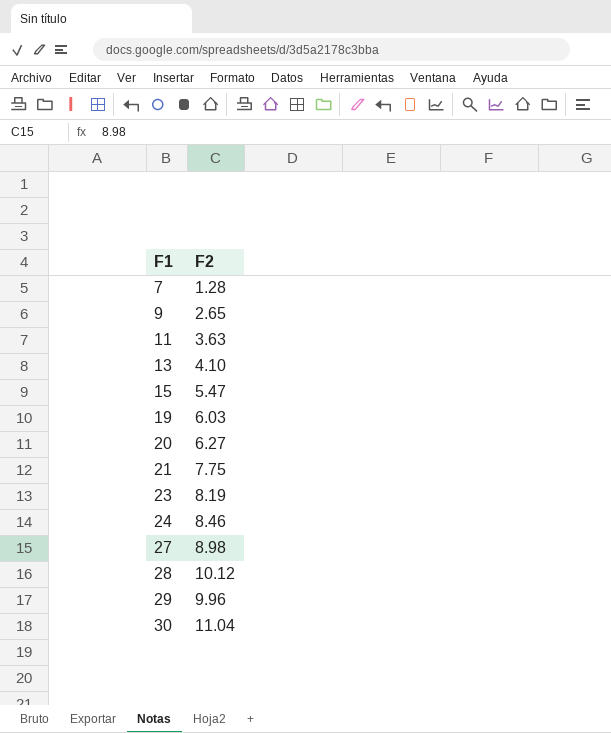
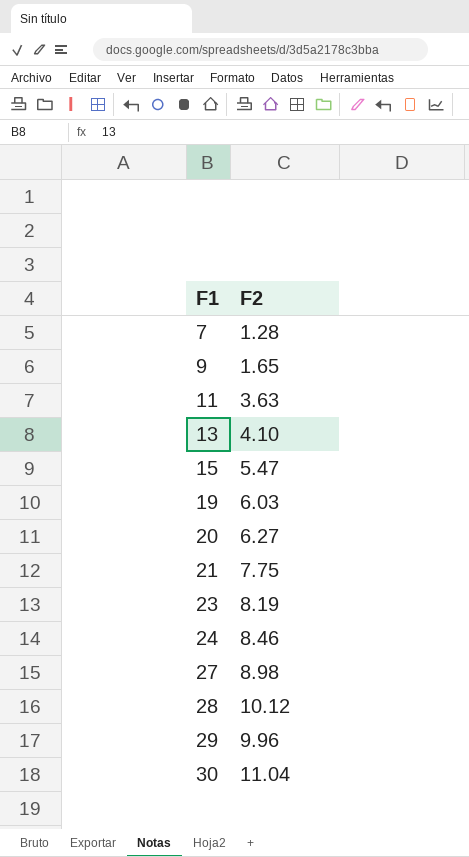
9 | F2: 2.65 -> 1.65

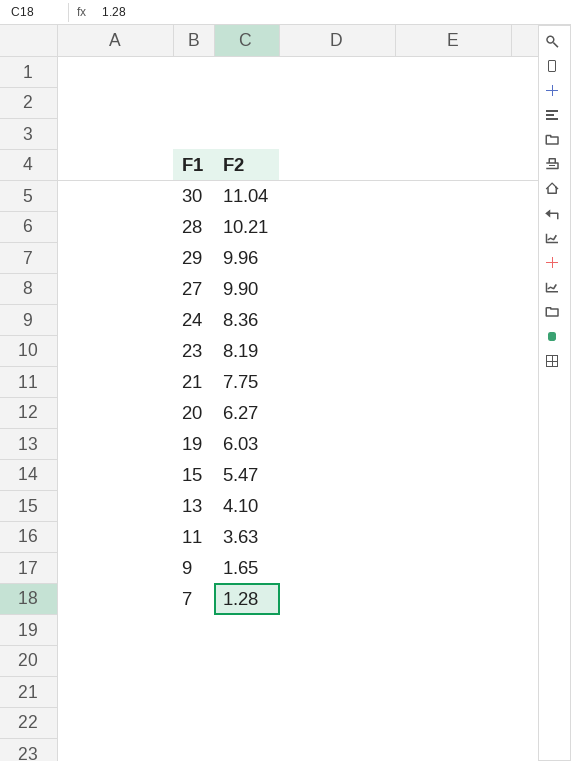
row order: F1 ascending -> F2 descending
28 | F2: 10.12 -> 10.21
27 | F2: 8.98 -> 9.90
24 | F2: 8.46 -> 8.36

